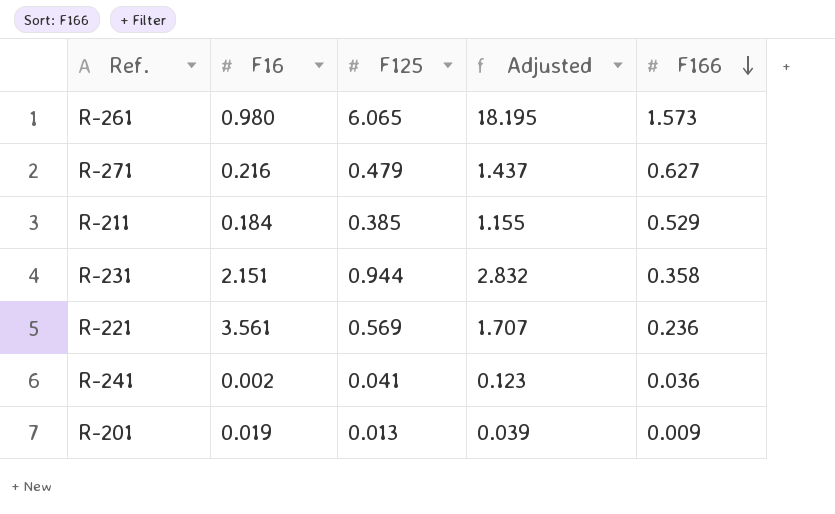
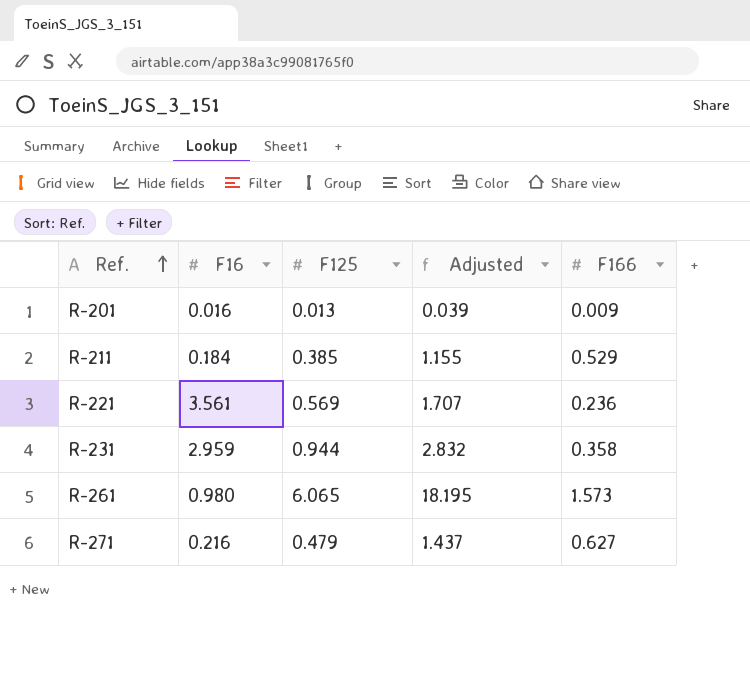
row order: F166 descending -> Ref. ascending
row R-241: 0.002 | 0.041 | 0.123 | 0.036 -> none
R-201 | F16: 0.019 -> 0.016
R-231 | F16: 2.151 -> 2.959

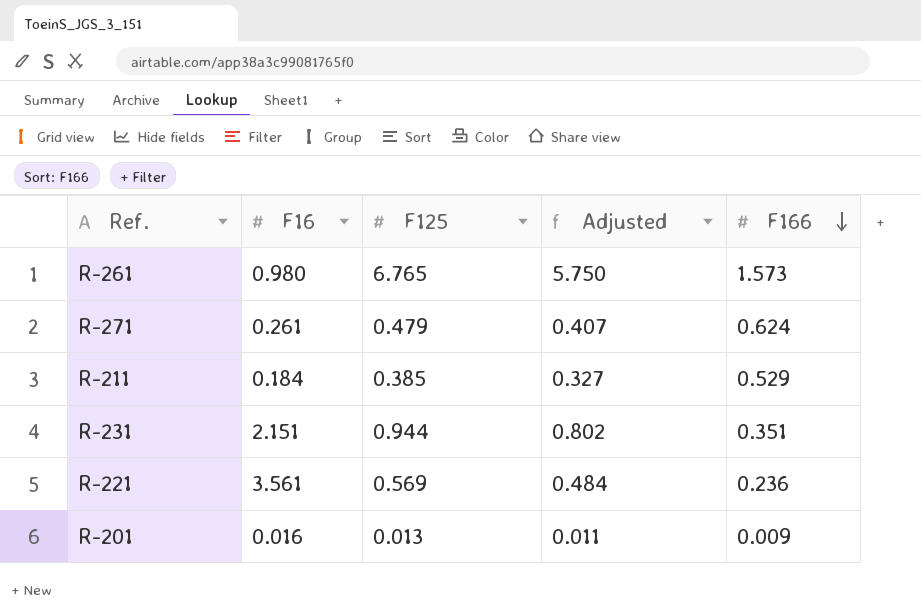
row order: Ref. ascending -> F166 descending
column Adjusted | formula: [F125] * 3 -> [F125] * 0.85
R-261 | F125: 6.065 -> 6.765
R-271 | F16: 0.216 -> 0.261
R-271 | F166: 0.627 -> 0.624
R-231 | F16: 2.959 -> 2.151
R-231 | F166: 0.358 -> 0.351

